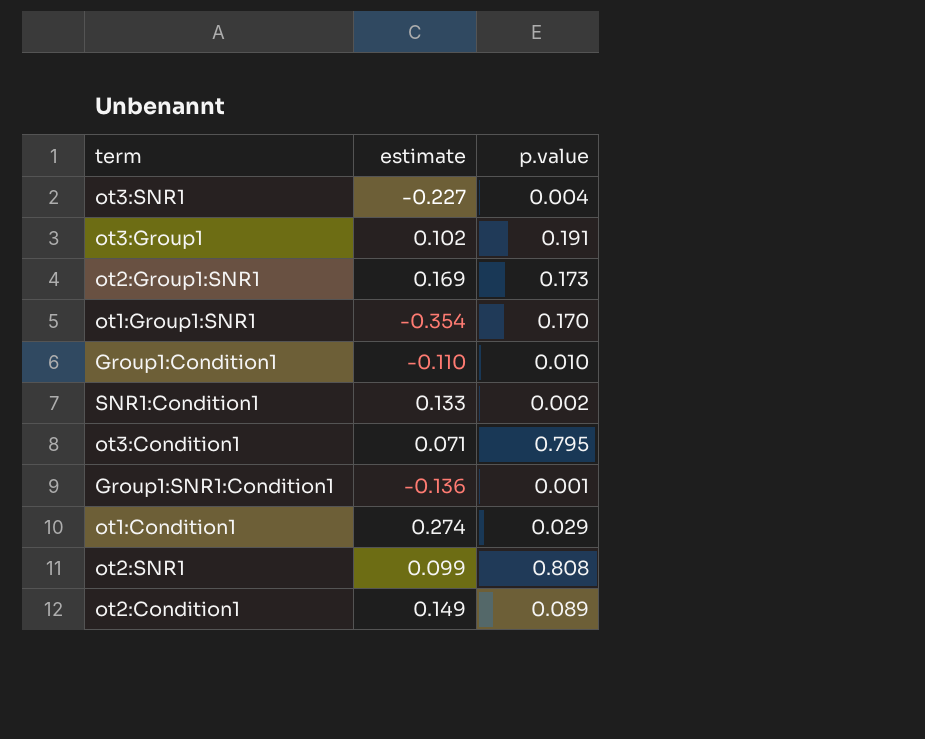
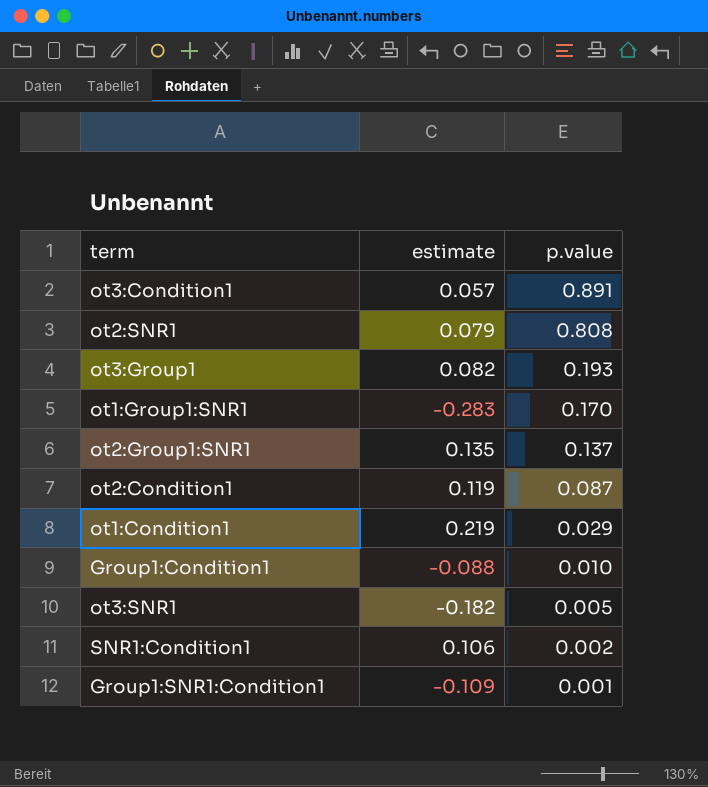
row order: none -> p.value descending
ot3:Condition1 | estimate: 0.071 -> 0.057
ot3:Condition1 | p.value: 0.795 -> 0.891
ot2:SNR1 | estimate: 0.099 -> 0.079
ot3:Group1 | estimate: 0.102 -> 0.082
ot3:Group1 | p.value: 0.191 -> 0.193
ot1:Group1:SNR1 | estimate: -0.354 -> -0.283
ot2:Group1:SNR1 | estimate: 0.169 -> 0.135
ot2:Group1:SNR1 | p.value: 0.173 -> 0.137
ot2:Condition1 | estimate: 0.149 -> 0.119
ot2:Condition1 | p.value: 0.089 -> 0.087
ot1:Condition1 | estimate: 0.274 -> 0.219
Group1:Condition1 | estimate: -0.110 -> -0.088
ot3:SNR1 | estimate: -0.227 -> -0.182
ot3:SNR1 | p.value: 0.004 -> 0.005
SNR1:Condition1 | estimate: 0.133 -> 0.106
Group1:SNR1:Condition1 | estimate: -0.136 -> -0.109

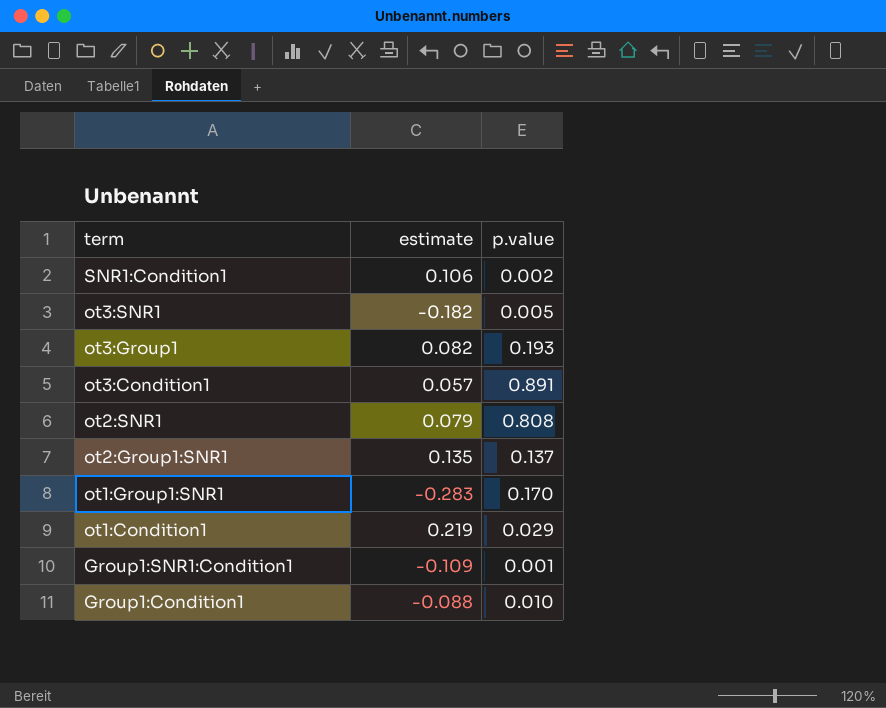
row order: p.value descending -> term descending
row ot2:Condition1: 0.119 | 0.087 -> none

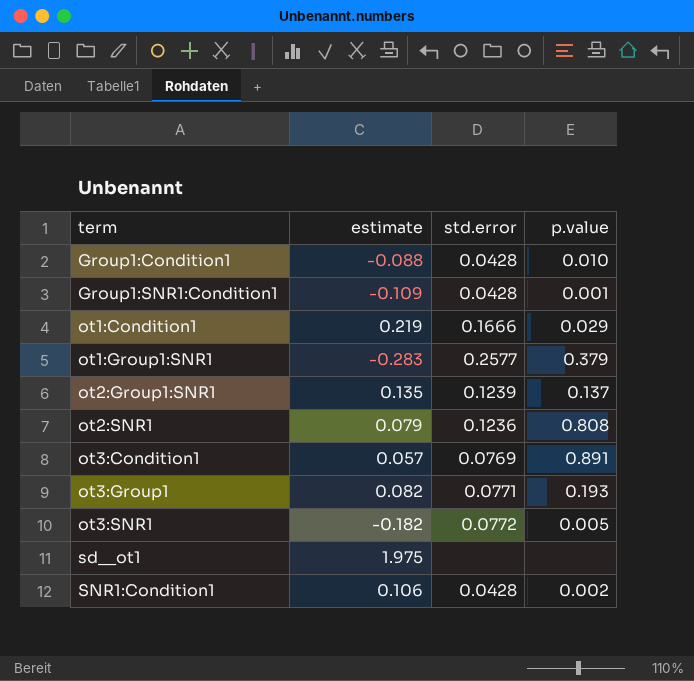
row order: term descending -> term ascending
column std.error | position: none -> 3
ot1:Group1:SNR1 | p.value: 0.170 -> 0.379
row sd__ot1: none -> 1.975 | none | none

